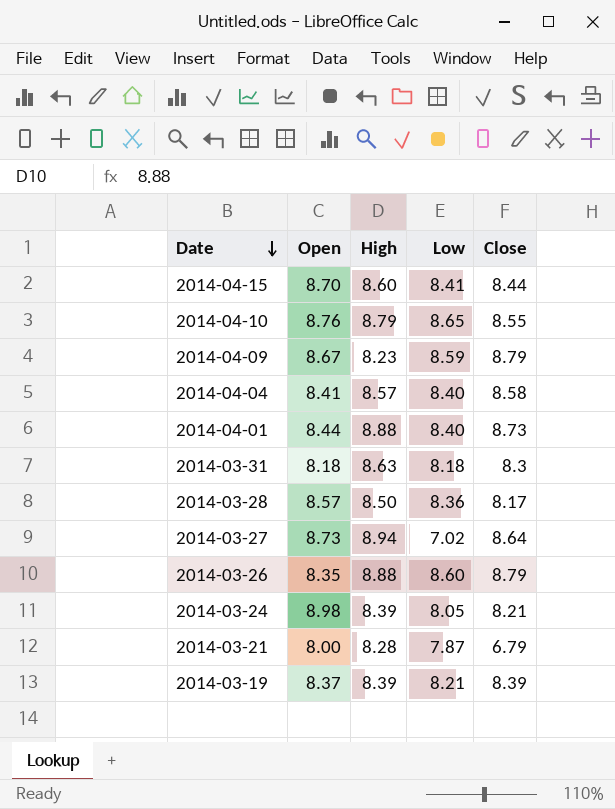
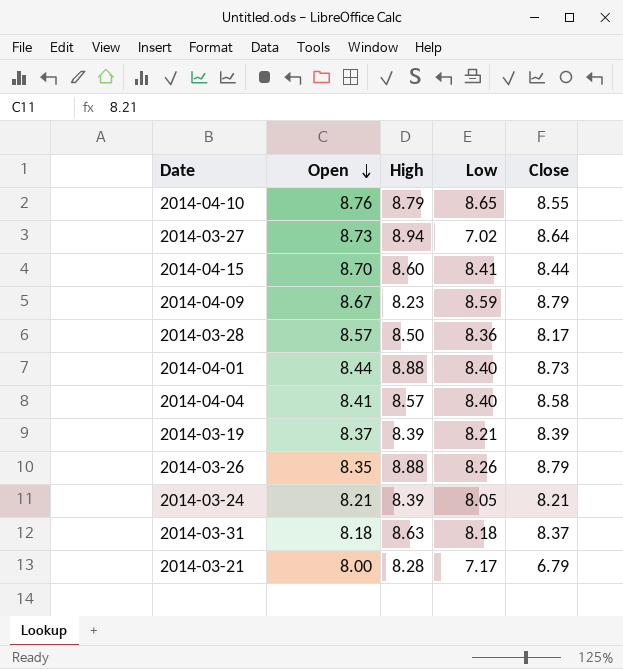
row order: Date descending -> Open descending
2014-03-26 | Low: 8.60 -> 8.26
2014-03-24 | Open: 8.98 -> 8.21
2014-03-31 | Close: 8.3 -> 8.37
2014-03-21 | Low: 7.87 -> 7.17

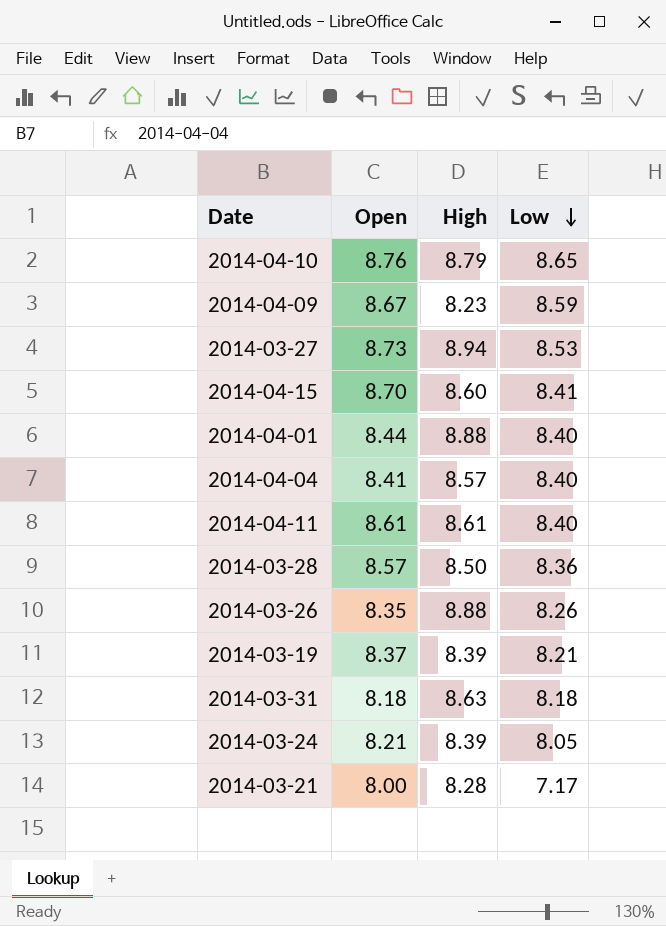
row order: Open descending -> Low descending
column Close | position: 5 -> none
2014-03-27 | Low: 7.02 -> 8.53
row 2014-04-11: none -> 8.61 | 8.61 | 8.40

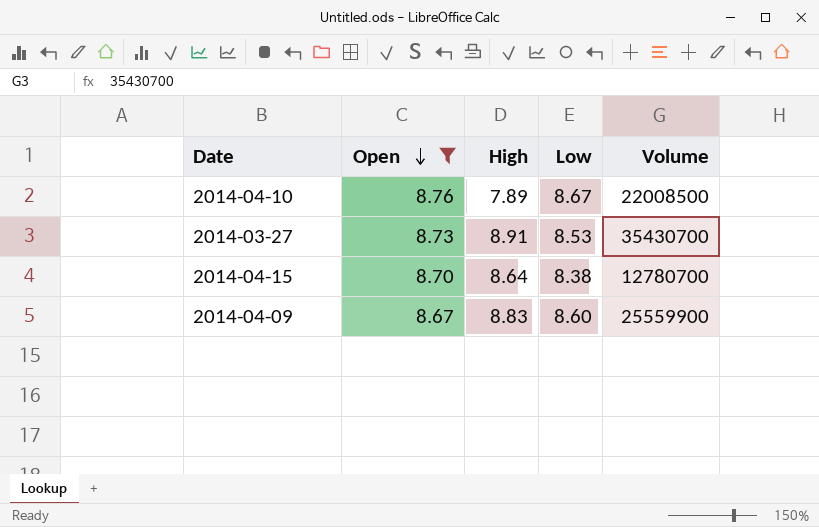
filter: none -> Open >= 8.67
row order: Low descending -> Open descending
column Volume | position: none -> 5
2014-04-10 | High: 8.79 -> 7.89
2014-04-10 | Low: 8.65 -> 8.67
2014-03-27 | High: 8.94 -> 8.91
2014-04-15 | High: 8.60 -> 8.64
2014-04-15 | Low: 8.41 -> 8.38
2014-04-09 | High: 8.23 -> 8.83
2014-04-09 | Low: 8.59 -> 8.60

